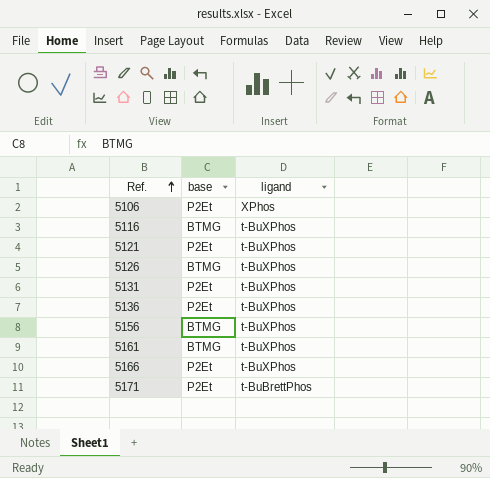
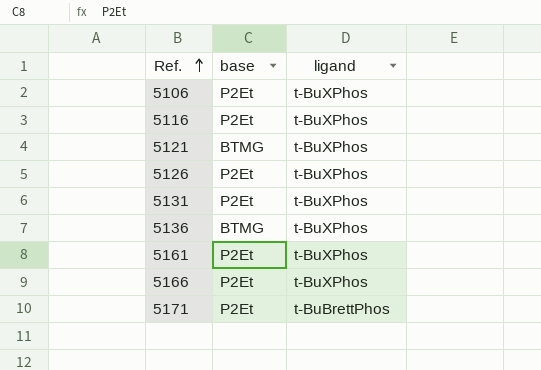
row 5156: BTMG | t-BuXPhos -> none
5106 | ligand: XPhos -> t-BuXPhos
5116 | base: BTMG -> P2Et
5121 | base: P2Et -> BTMG
5126 | base: BTMG -> P2Et
5136 | base: P2Et -> BTMG
5161 | base: BTMG -> P2Et

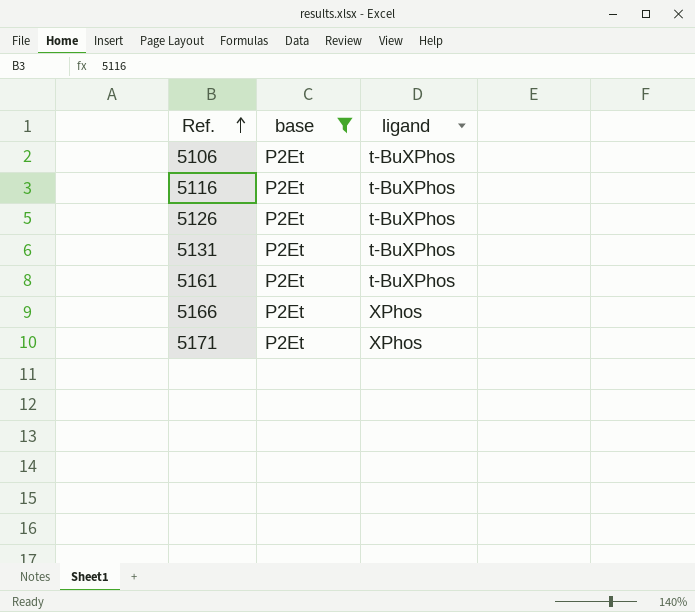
filter: none -> base = P2Et
5166 | ligand: t-BuXPhos -> XPhos
5171 | ligand: t-BuBrettPhos -> XPhos

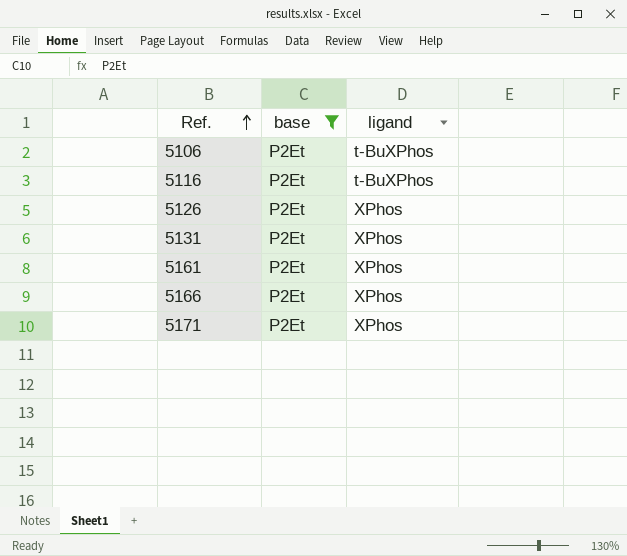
5126 | ligand: t-BuXPhos -> XPhos
5131 | ligand: t-BuXPhos -> XPhos
5161 | ligand: t-BuXPhos -> XPhos

